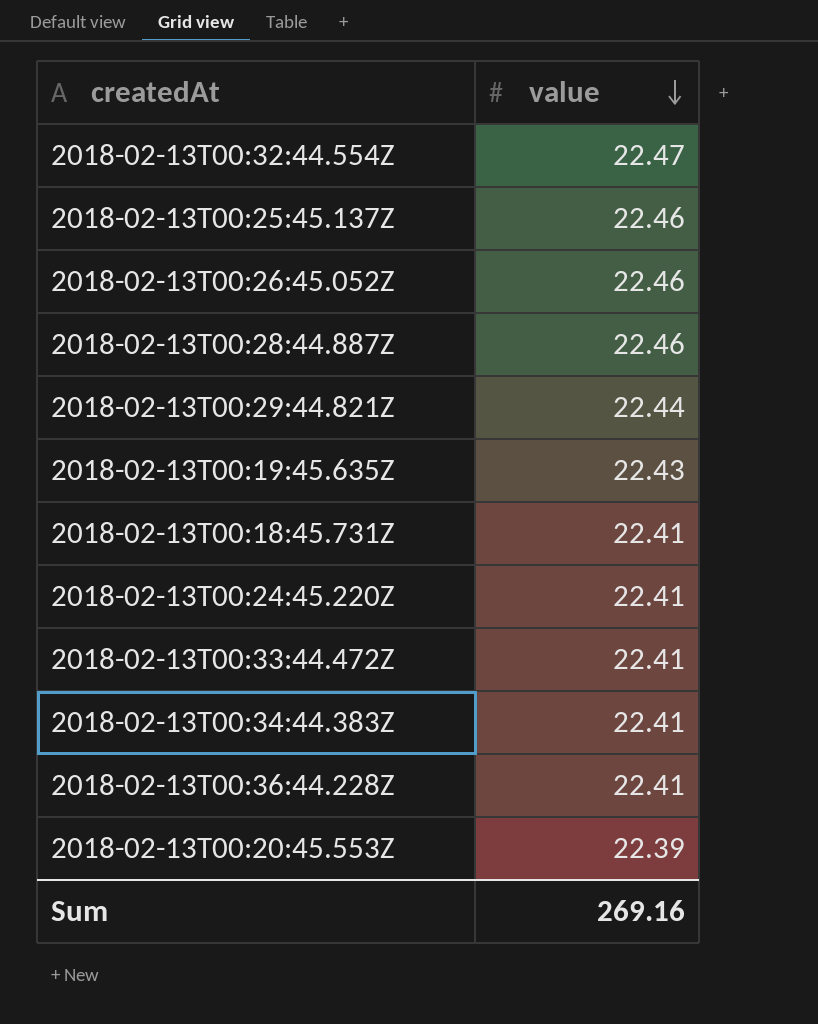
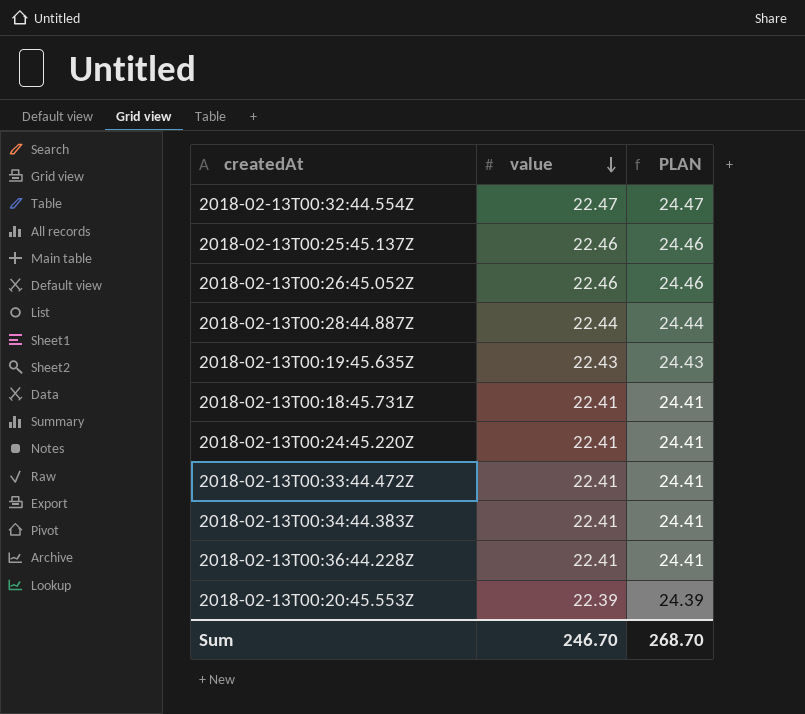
column PLAN | formula: none -> [value] + 2
row 2018-02-13T00:29:44.821Z: 22.44 -> none
2018-02-13T00:28:44.887Z | value: 22.46 -> 22.44
Sum | value: 269.16 -> 246.70

